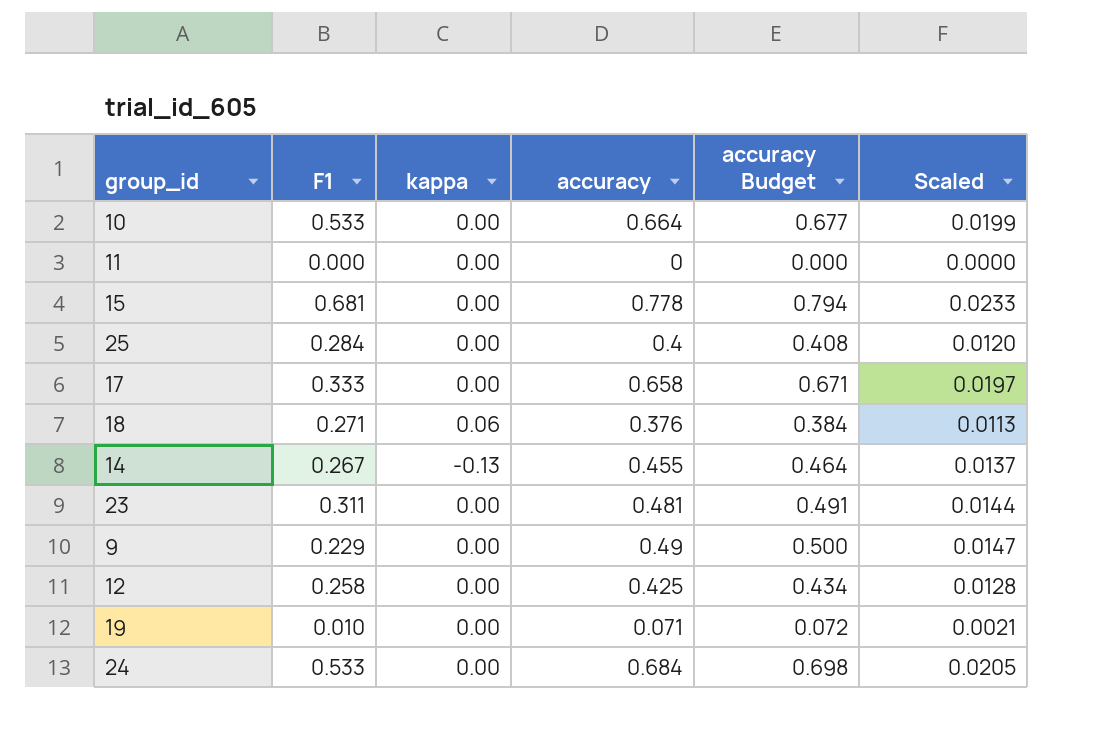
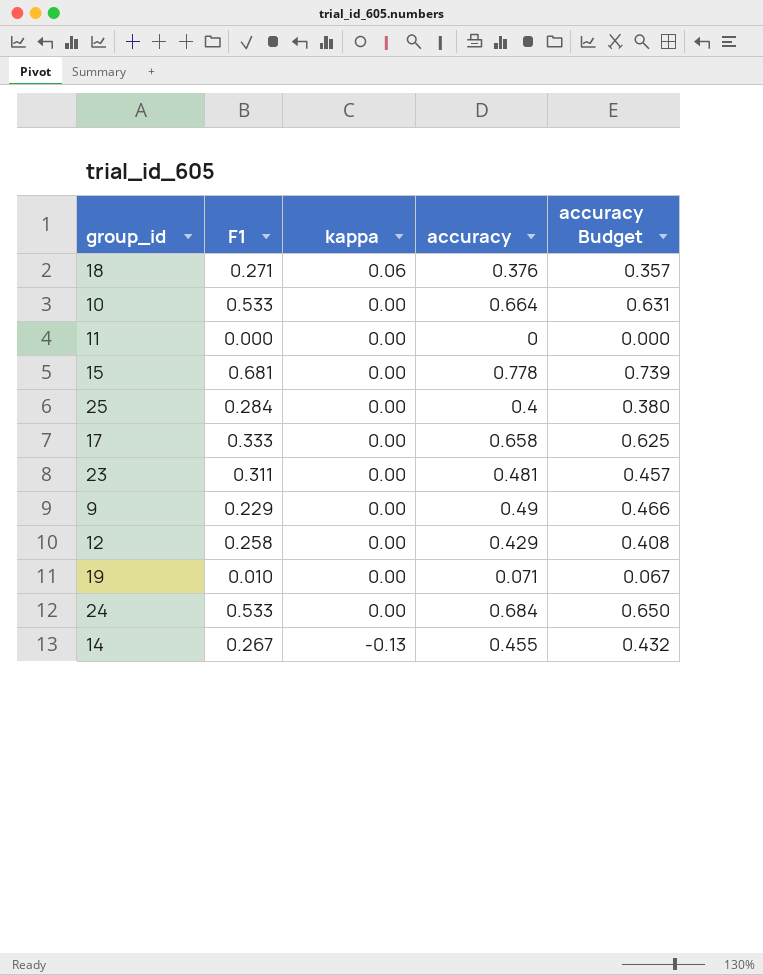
row order: none -> kappa descending
column Scaled | formula: [accuracy] * 0.03 -> none
column accuracy Budget | formula: [accuracy] * 1.02 -> [accuracy] * 0.95
12 | accuracy: 0.425 -> 0.429

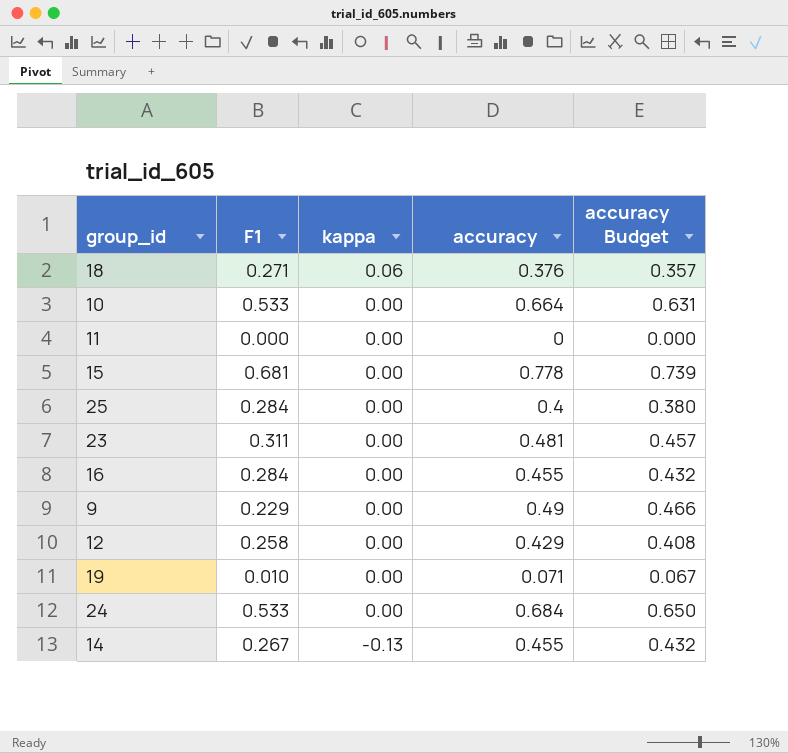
row 17: 0.333 | 0.00 | 0.658 | 0.625 -> none
row 16: none -> 0.284 | 0.00 | 0.455 | 0.432

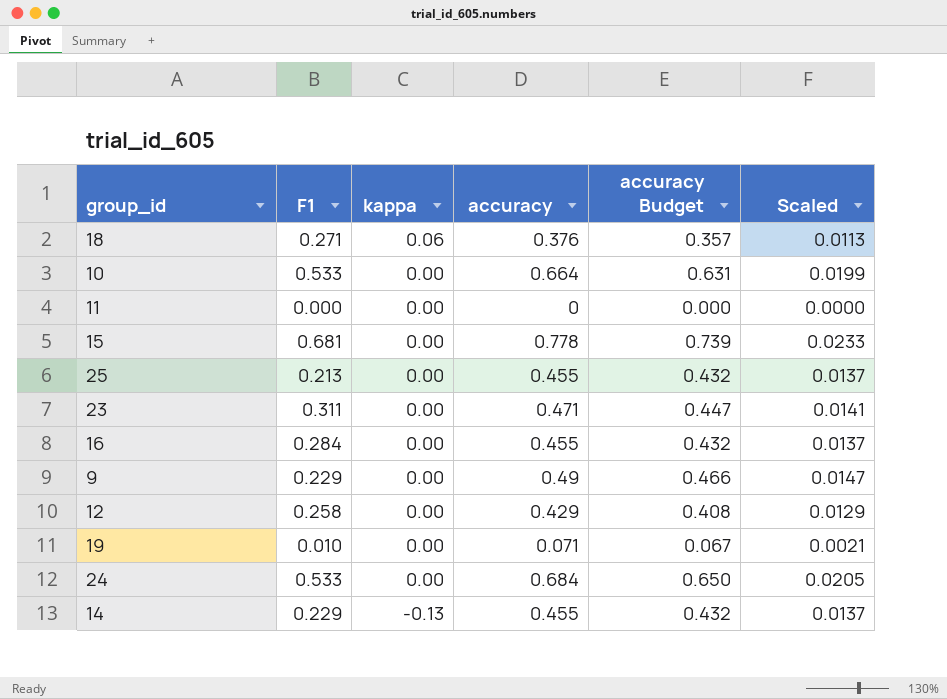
column Scaled | formula: none -> [accuracy] * 0.03
25 | F1: 0.284 -> 0.213
25 | accuracy: 0.4 -> 0.455
25 | accuracy Budget: 0.380 -> 0.432
23 | accuracy: 0.481 -> 0.471
23 | accuracy Budget: 0.457 -> 0.447
14 | F1: 0.267 -> 0.229

